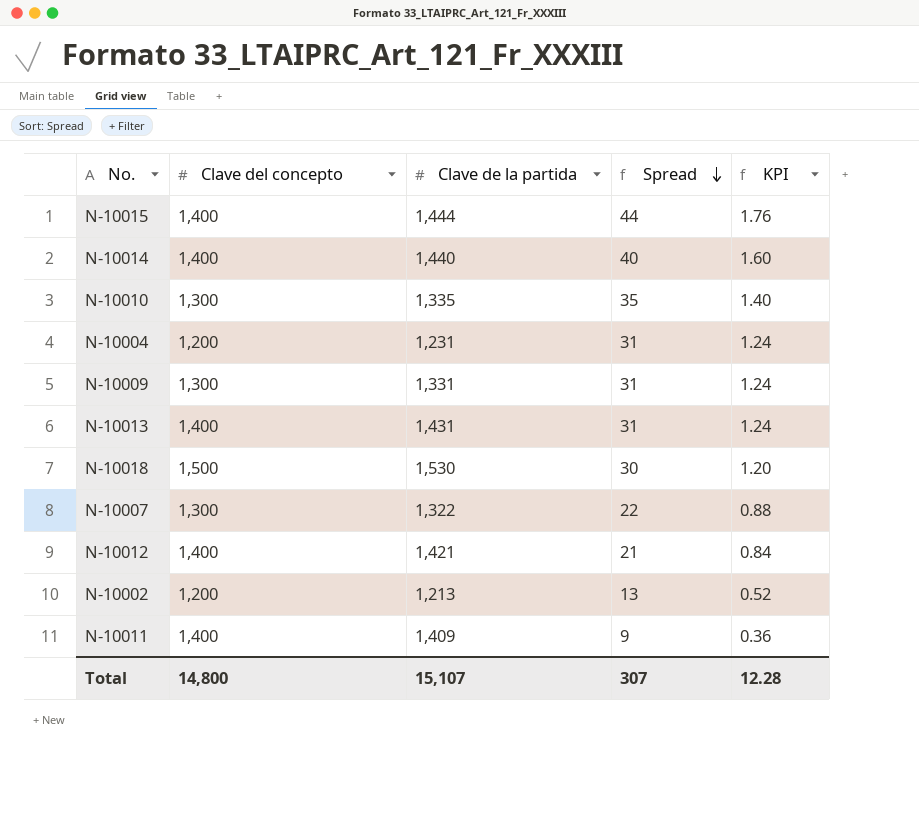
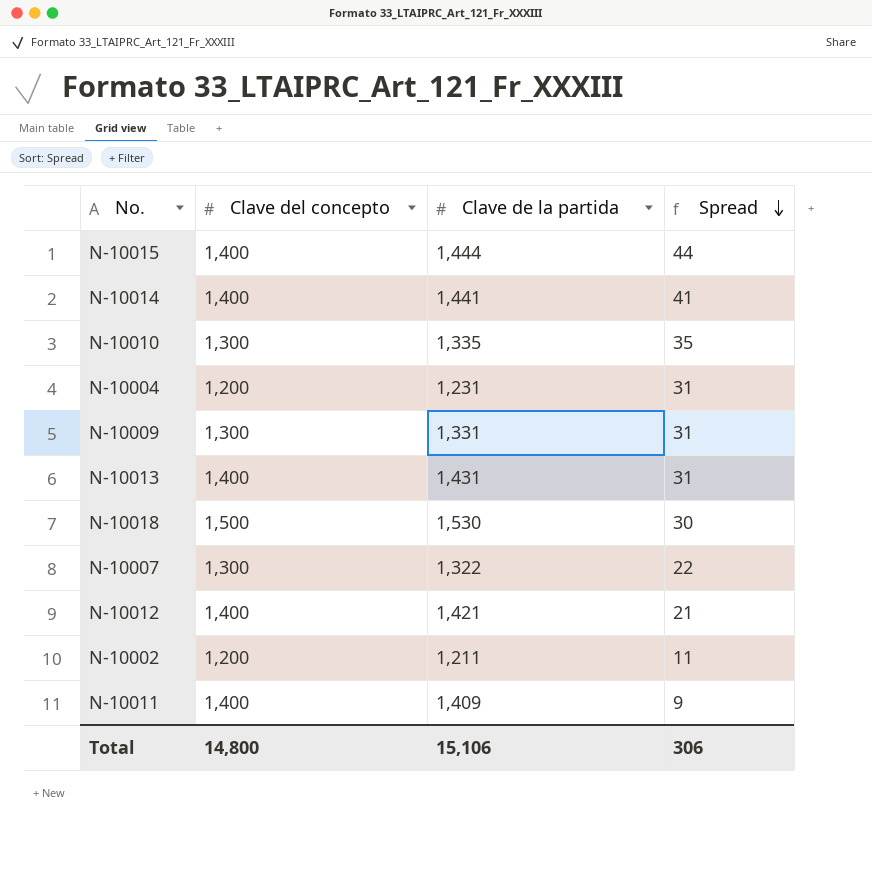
column KPI | formula: [Spread] * 0.04 -> none
N-10014 | Clave de la partida: 1,440 -> 1,441
N-10014 | Spread: 40 -> 41
N-10002 | Clave de la partida: 1,213 -> 1,211
N-10002 | Spread: 13 -> 11
Total | Clave de la partida: 15,107 -> 15,106
Total | Spread: 307 -> 306

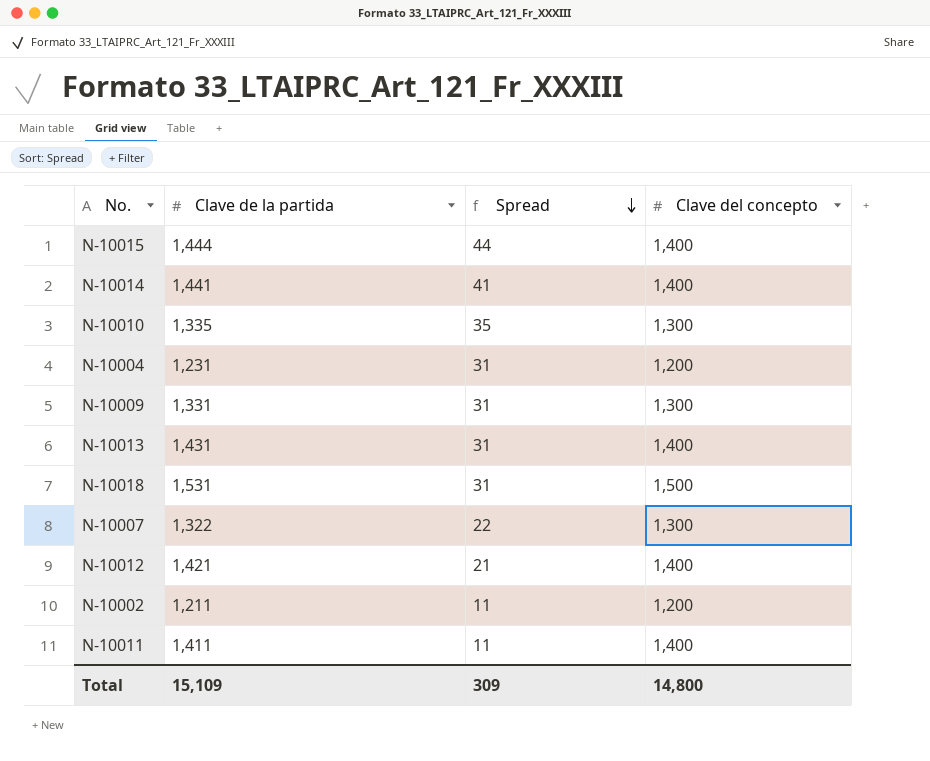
column Clave del concepto | position: 2 -> 4
N-10018 | Clave de la partida: 1,530 -> 1,531
N-10018 | Spread: 30 -> 31
N-10011 | Clave de la partida: 1,409 -> 1,411
N-10011 | Spread: 9 -> 11
Total | Clave de la partida: 15,106 -> 15,109
Total | Spread: 306 -> 309

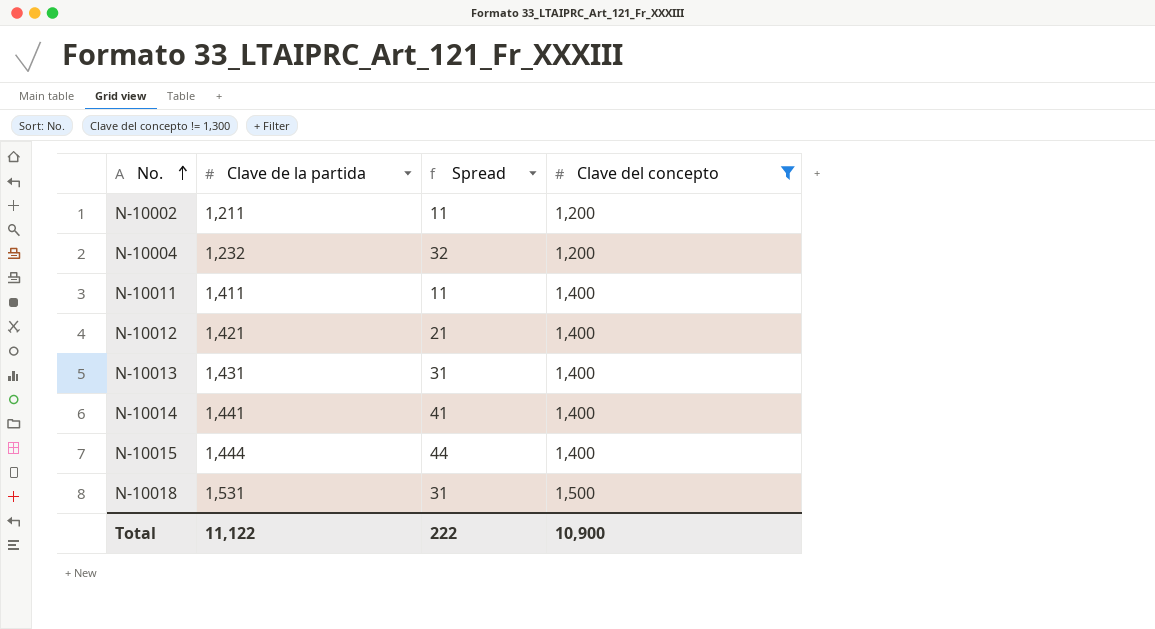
filter: none -> Clave del concepto != 1,300
row order: Spread descending -> No. ascending
N-10004 | Clave de la partida: 1,231 -> 1,232
N-10004 | Spread: 31 -> 32
Total | Clave de la partida: 15,109 -> 11,122
Total | Spread: 309 -> 222
Total | Clave del concepto: 14,800 -> 10,900

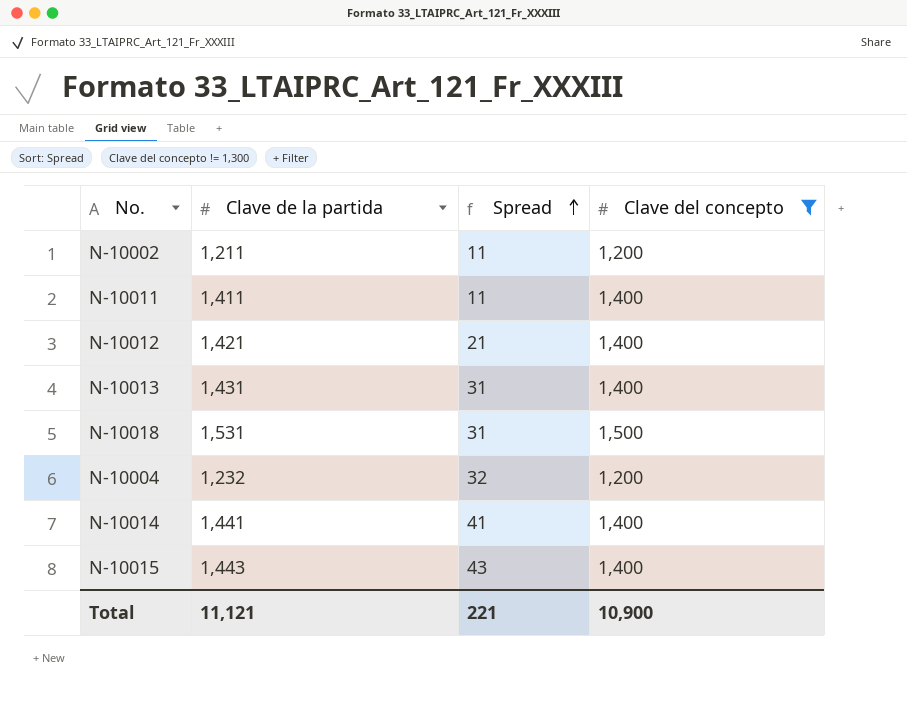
row order: No. ascending -> Spread ascending
N-10015 | Clave de la partida: 1,444 -> 1,443
N-10015 | Spread: 44 -> 43
Total | Clave de la partida: 11,122 -> 11,121
Total | Spread: 222 -> 221

